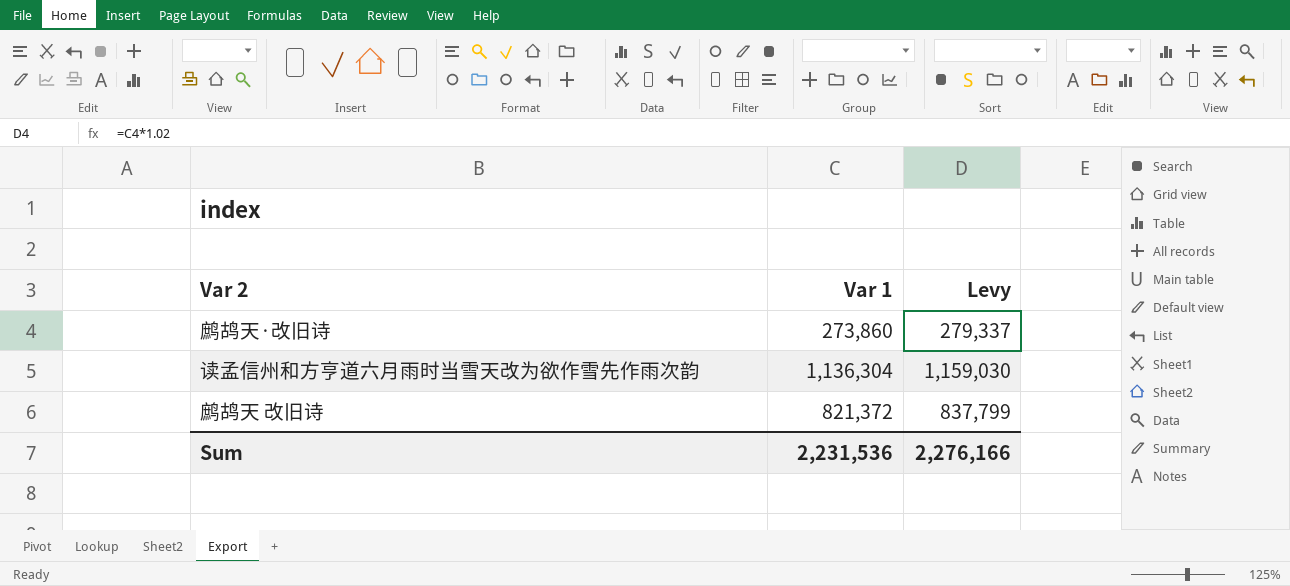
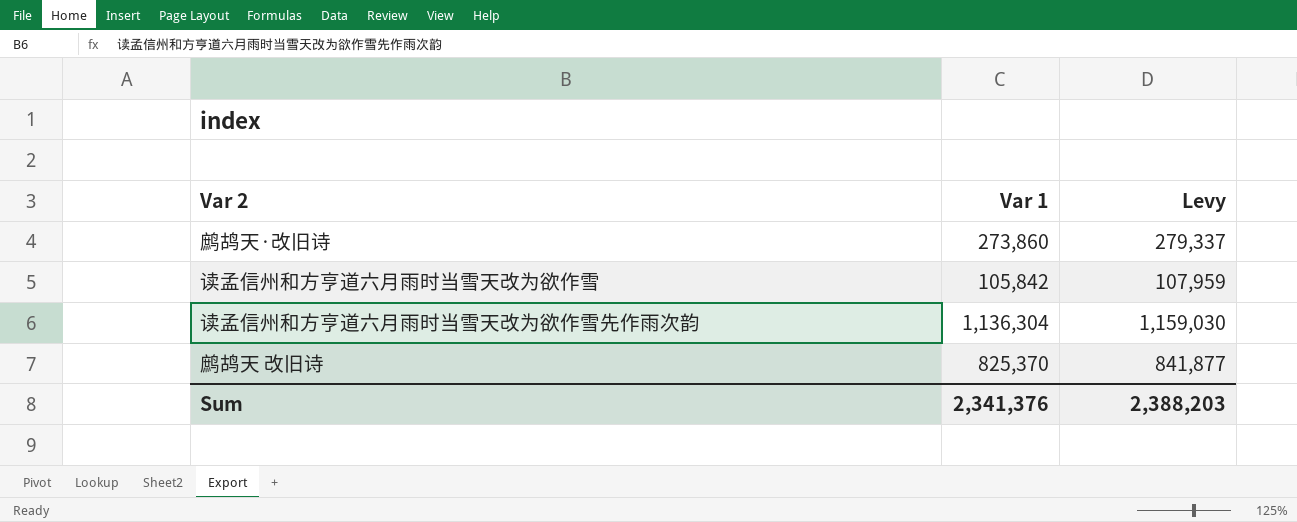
row 读孟信州和方亨道六月雨时当雪天改为欲作雪: none -> 105,842 | 107,959
鹧鸪天 改旧诗 | Var 1: 821,372 -> 825,370
鹧鸪天 改旧诗 | Levy: 837,799 -> 841,877
Sum | Var 1: 2,231,536 -> 2,341,376
Sum | Levy: 2,276,166 -> 2,388,203

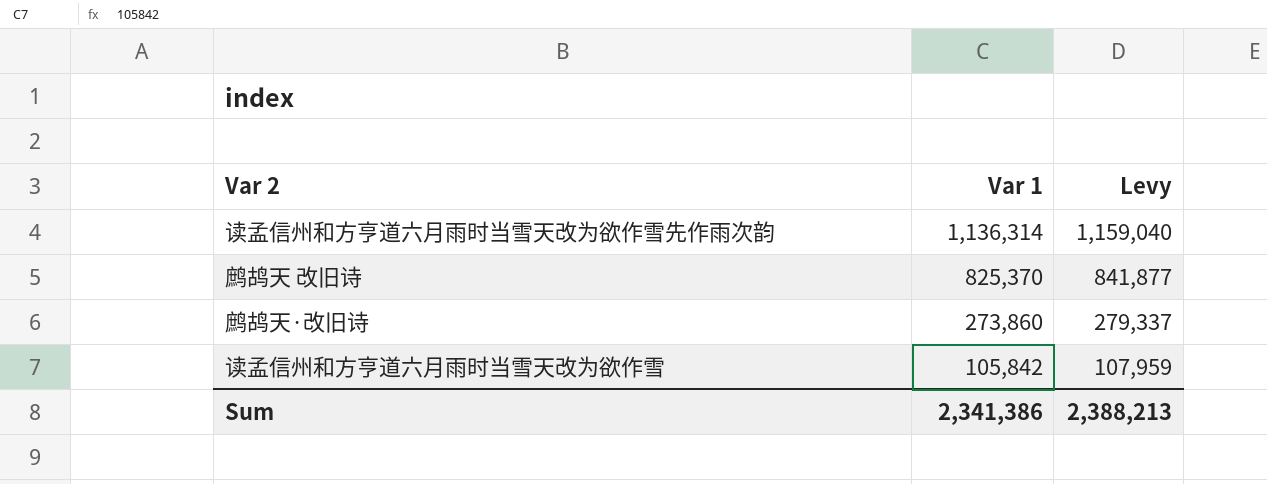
row order: none -> Var 1 descending
读孟信州和方亨道六月雨时当雪天改为欲作雪先作雨次韵 | Var 1: 1,136,304 -> 1,136,314
读孟信州和方亨道六月雨时当雪天改为欲作雪先作雨次韵 | Levy: 1,159,030 -> 1,159,040
Sum | Var 1: 2,341,376 -> 2,341,386
Sum | Levy: 2,388,203 -> 2,388,213

